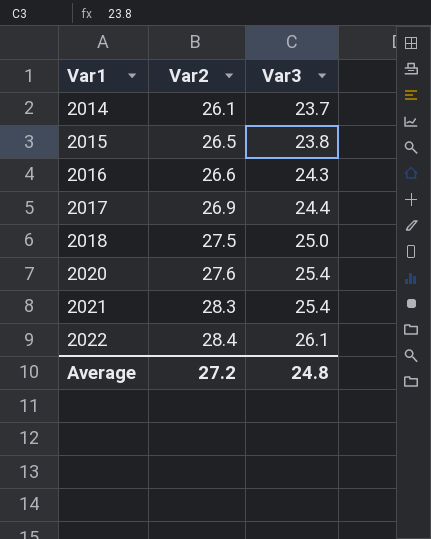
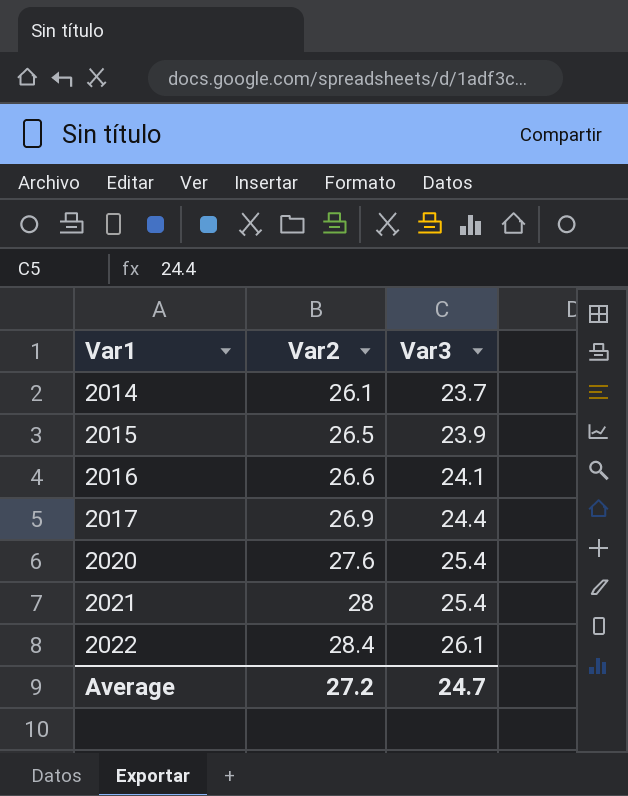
row 2018: 27.5 | 25.0 -> none
2015 | Var3: 23.8 -> 23.9
2016 | Var3: 24.3 -> 24.1
2021 | Var2: 28.3 -> 28
Average | Var3: 24.8 -> 24.7

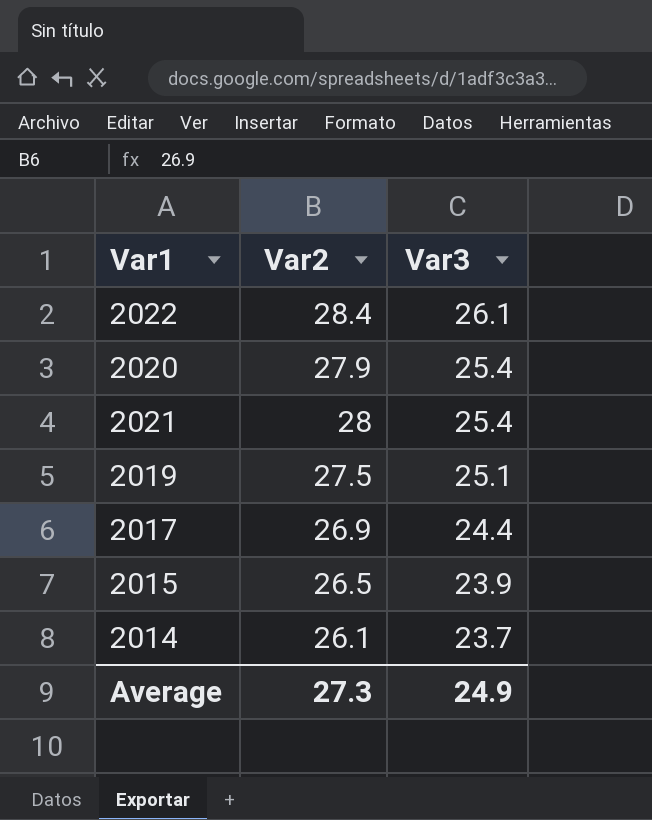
row order: Var1 ascending -> Var3 descending
row 2016: 26.6 | 24.1 -> none
2020 | Var2: 27.6 -> 27.9
row 2019: none -> 27.5 | 25.1
Average | Var2: 27.2 -> 27.3
Average | Var3: 24.7 -> 24.9

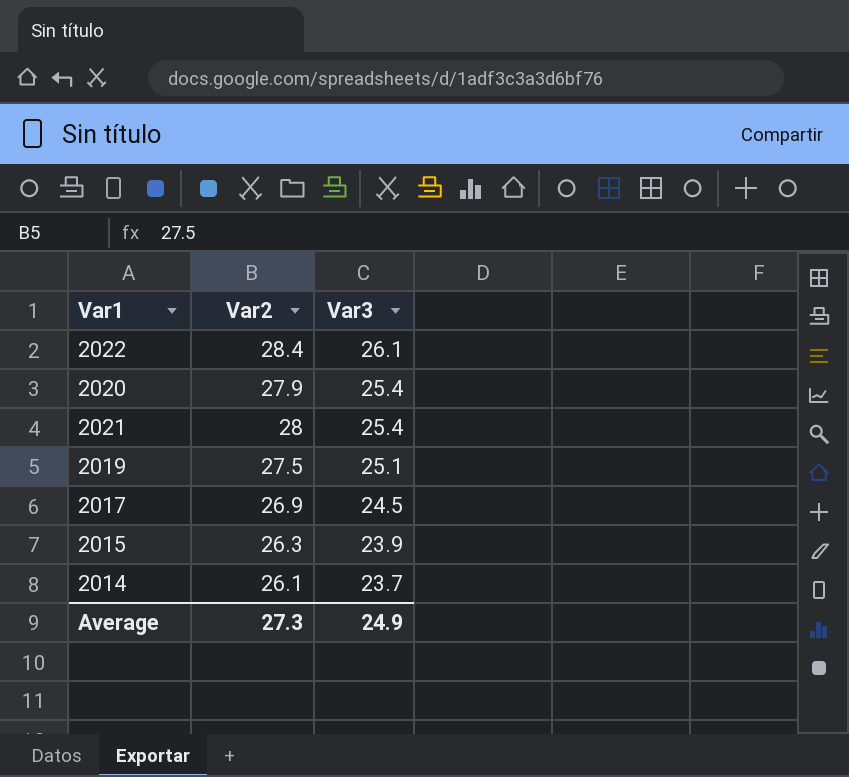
2017 | Var3: 24.4 -> 24.5
2015 | Var2: 26.5 -> 26.3

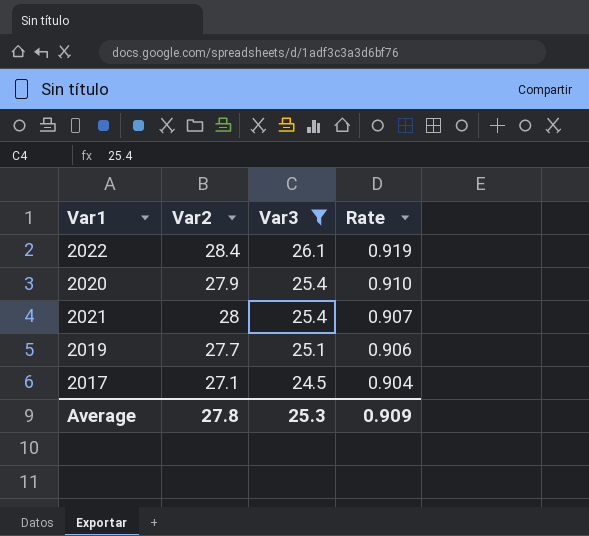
filter: none -> Var3 >= 24.5
column Rate | formula: none -> [Var3] / [Var2]
2019 | Var2: 27.5 -> 27.7
2017 | Var2: 26.9 -> 27.1
Average | Var2: 27.3 -> 27.8
Average | Var3: 24.9 -> 25.3

